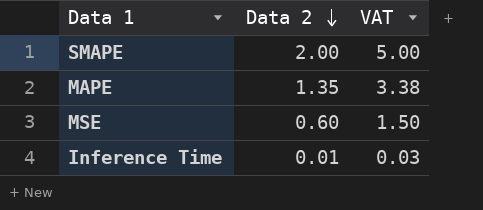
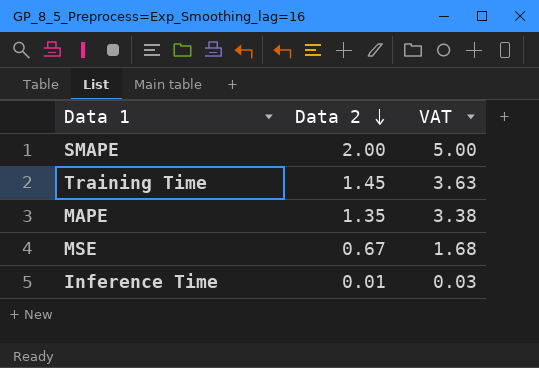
row Training Time: none -> 1.45 | 3.63
MSE | Data 2: 0.60 -> 0.67
MSE | VAT: 1.50 -> 1.68

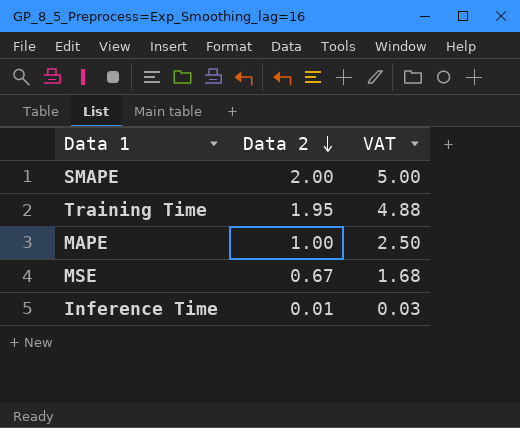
Training Time | Data 2: 1.45 -> 1.95
Training Time | VAT: 3.63 -> 4.88
MAPE | Data 2: 1.35 -> 1.00
MAPE | VAT: 3.38 -> 2.50

